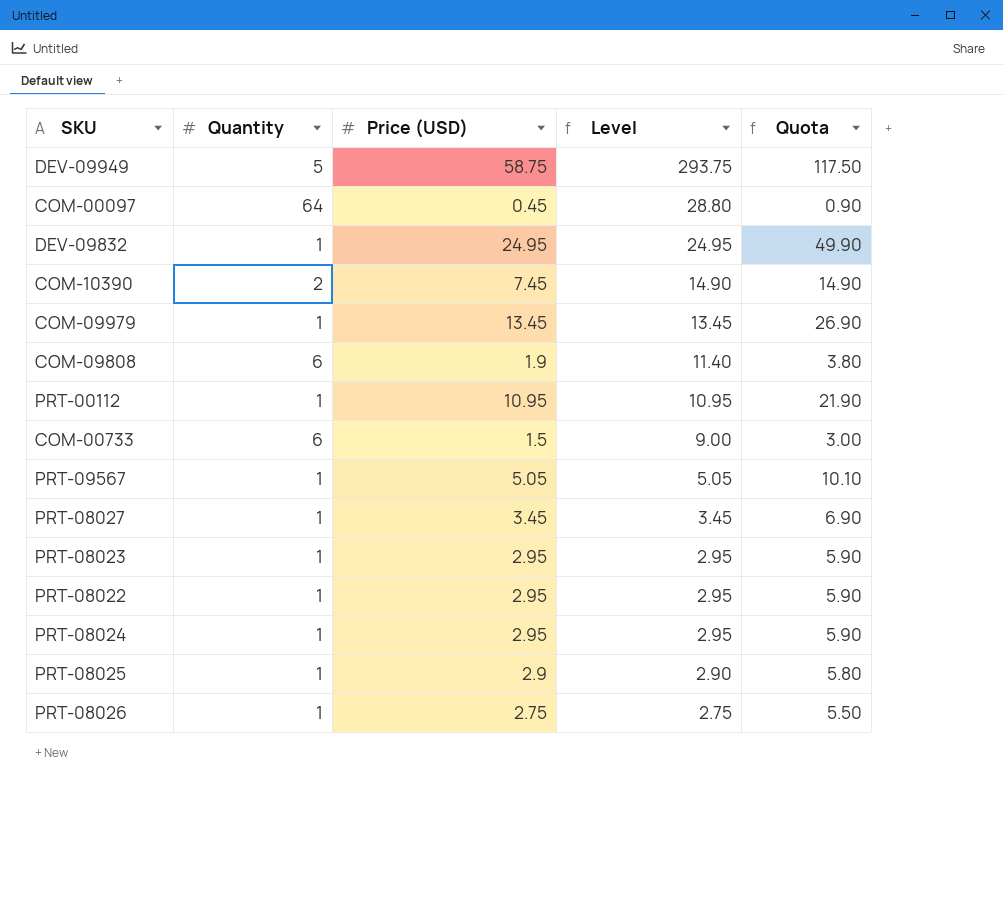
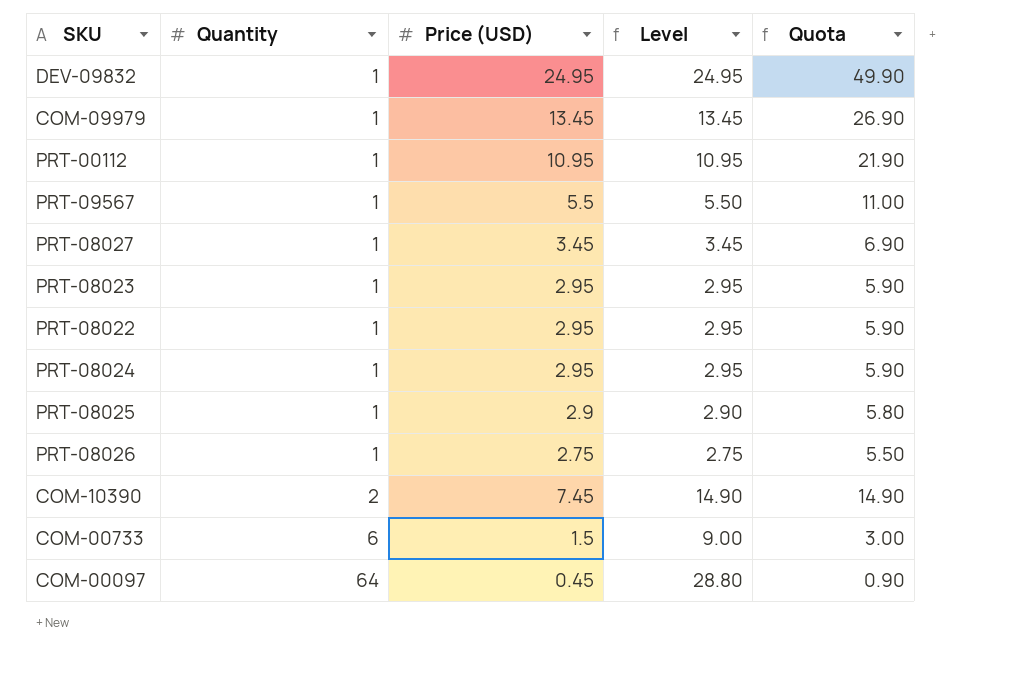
row order: Level descending -> Quantity ascending
row DEV-09949: 5 | 58.75 | 293.75 | 117.50 -> none
row COM-09808: 6 | 1.9 | 11.40 | 3.80 -> none
PRT-09567 | Price (USD): 5.05 -> 5.5
PRT-09567 | Level: 5.05 -> 5.50
PRT-09567 | Quota: 10.10 -> 11.00

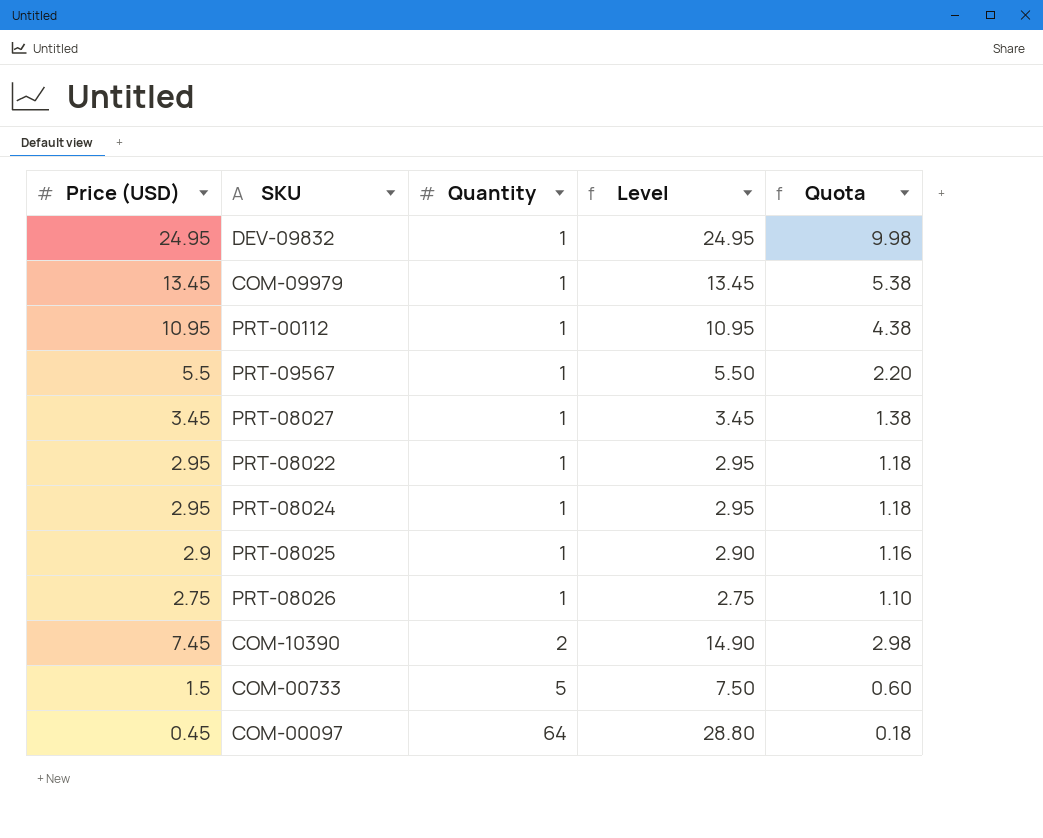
column Price (USD) | position: 3 -> 1
column Quota | formula: [Price (USD)] * 2 -> [Price (USD)] * 0.4
row PRT-08023: 1 | 2.95 | 2.95 | 5.90 -> none
COM-00733 | Quantity: 6 -> 5
COM-00733 | Level: 9.00 -> 7.50

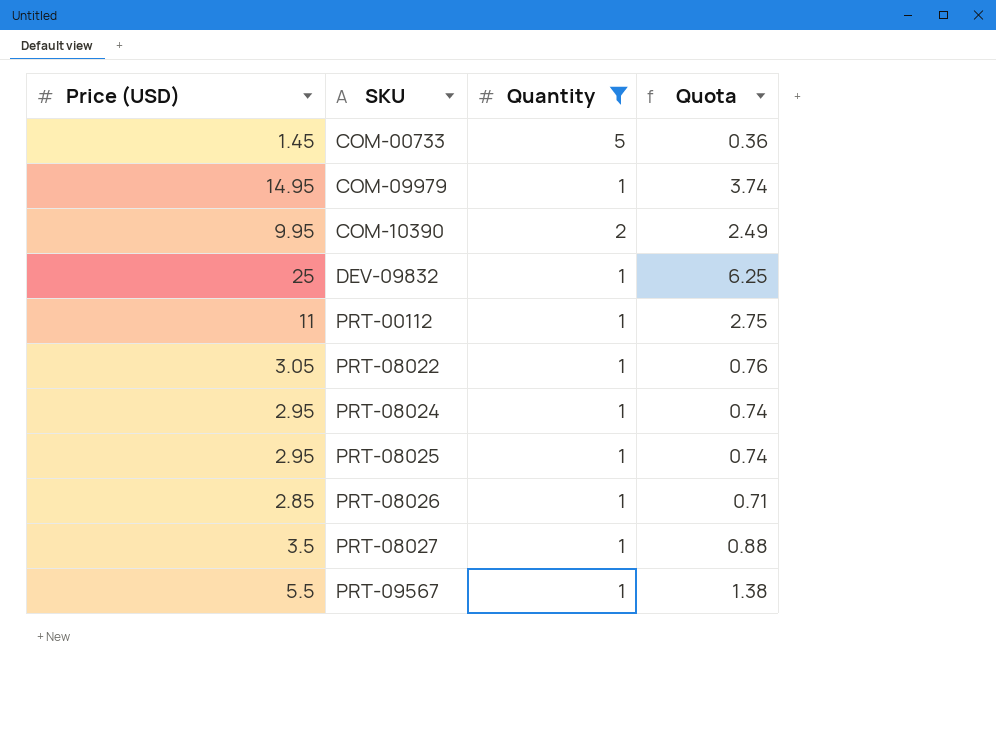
filter: none -> Quantity != 64
row order: Quantity ascending -> SKU ascending
column Level | formula: [Price (USD)] * [Quantity] -> none
column Quota | formula: [Price (USD)] * 0.4 -> [Price (USD)] * 0.25
COM-00733 | Price (USD): 1.5 -> 1.45
COM-09979 | Price (USD): 13.45 -> 14.95
COM-10390 | Price (USD): 7.45 -> 9.95
DEV-09832 | Price (USD): 24.95 -> 25
PRT-00112 | Price (USD): 10.95 -> 11
PRT-08022 | Price (USD): 2.95 -> 3.05
PRT-08025 | Price (USD): 2.9 -> 2.95
PRT-08026 | Price (USD): 2.75 -> 2.85
PRT-08027 | Price (USD): 3.45 -> 3.5

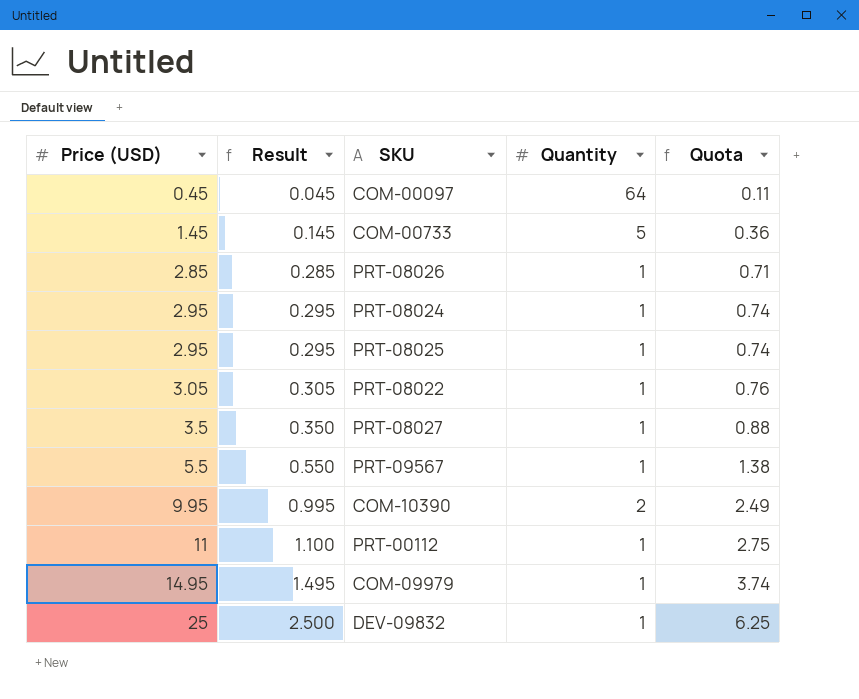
filter: Quantity != 64 -> none
row order: SKU ascending -> Price (USD) ascending
column Result | formula: none -> [Price (USD)] * 0.1

